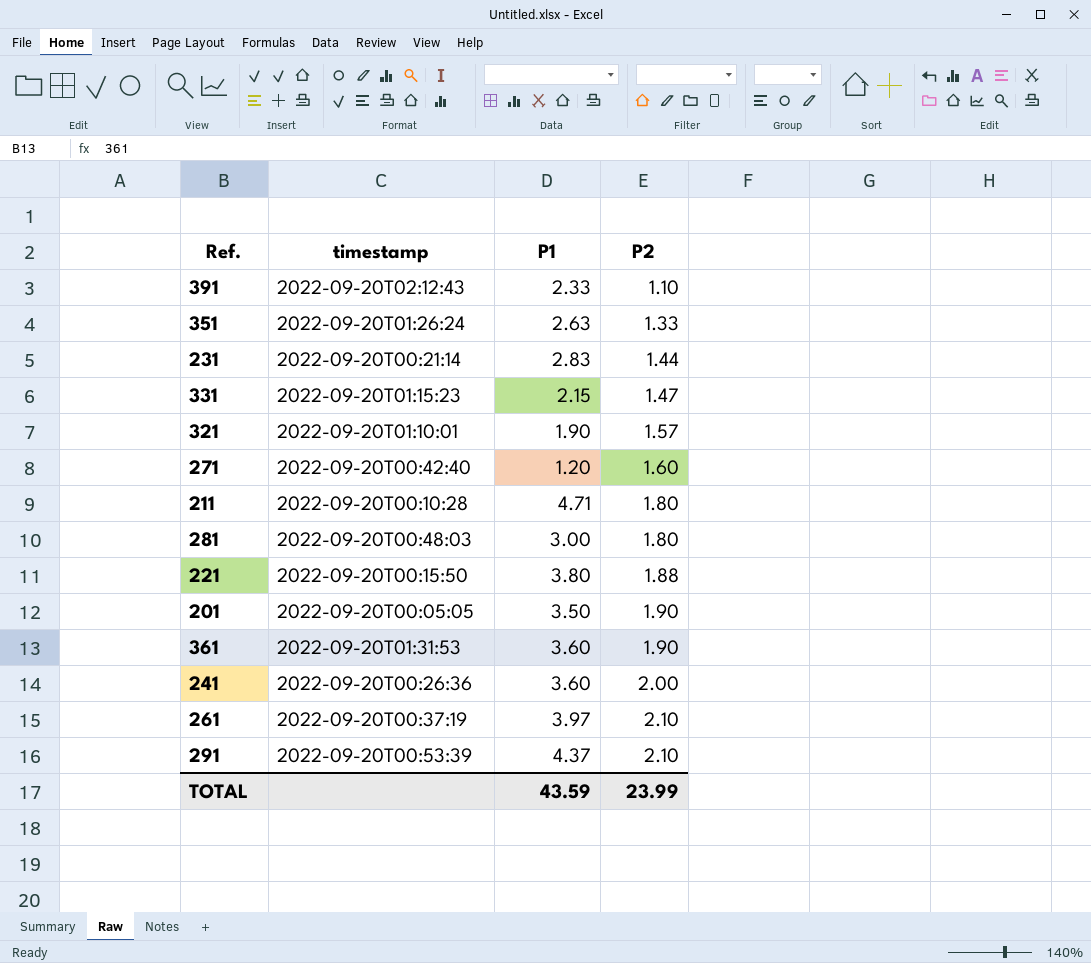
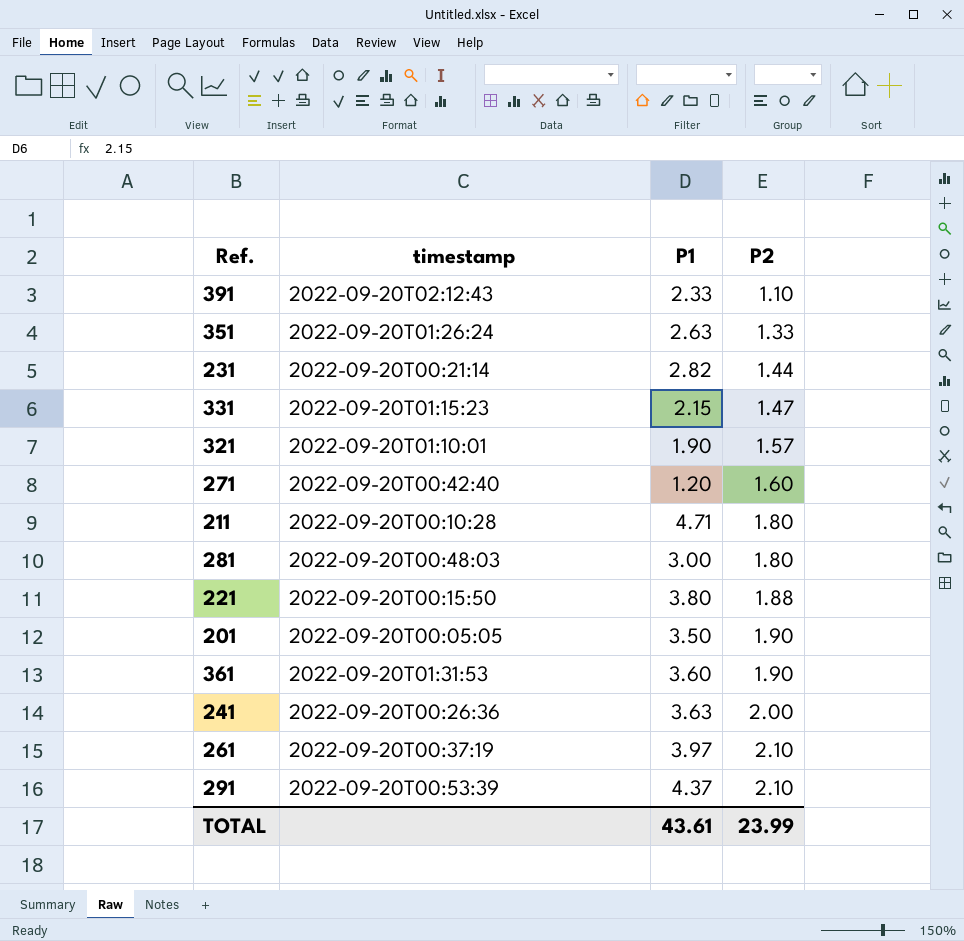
231 | P1: 2.83 -> 2.82
241 | P1: 3.60 -> 3.63
TOTAL | P1: 43.59 -> 43.61

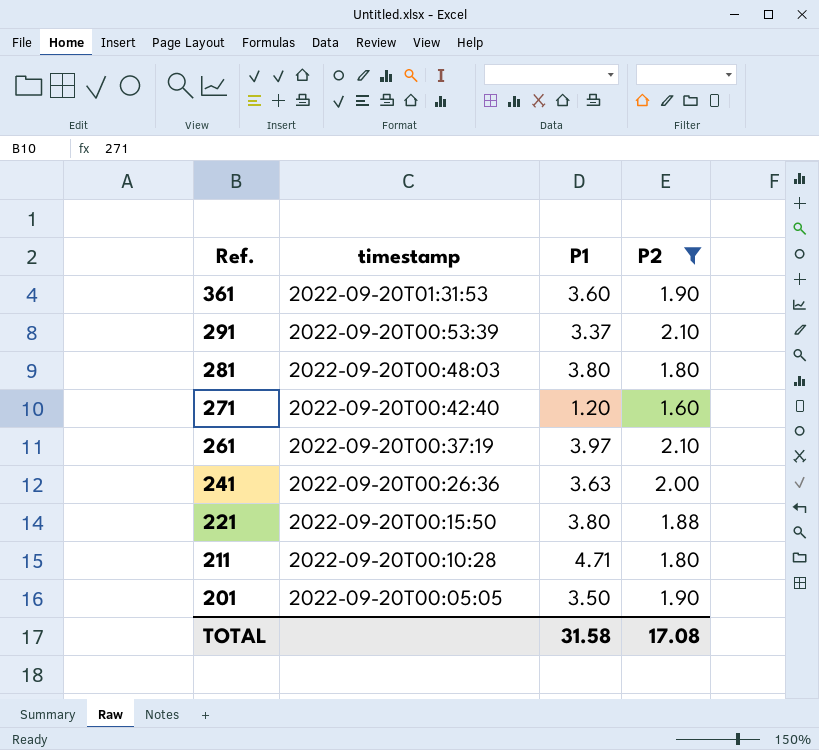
filter: none -> P2 >= 1.60
row order: P2 ascending -> Ref. descending
291 | P1: 4.37 -> 3.37
281 | P1: 3.00 -> 3.80
TOTAL | P1: 43.61 -> 31.58
TOTAL | P2: 23.99 -> 17.08

